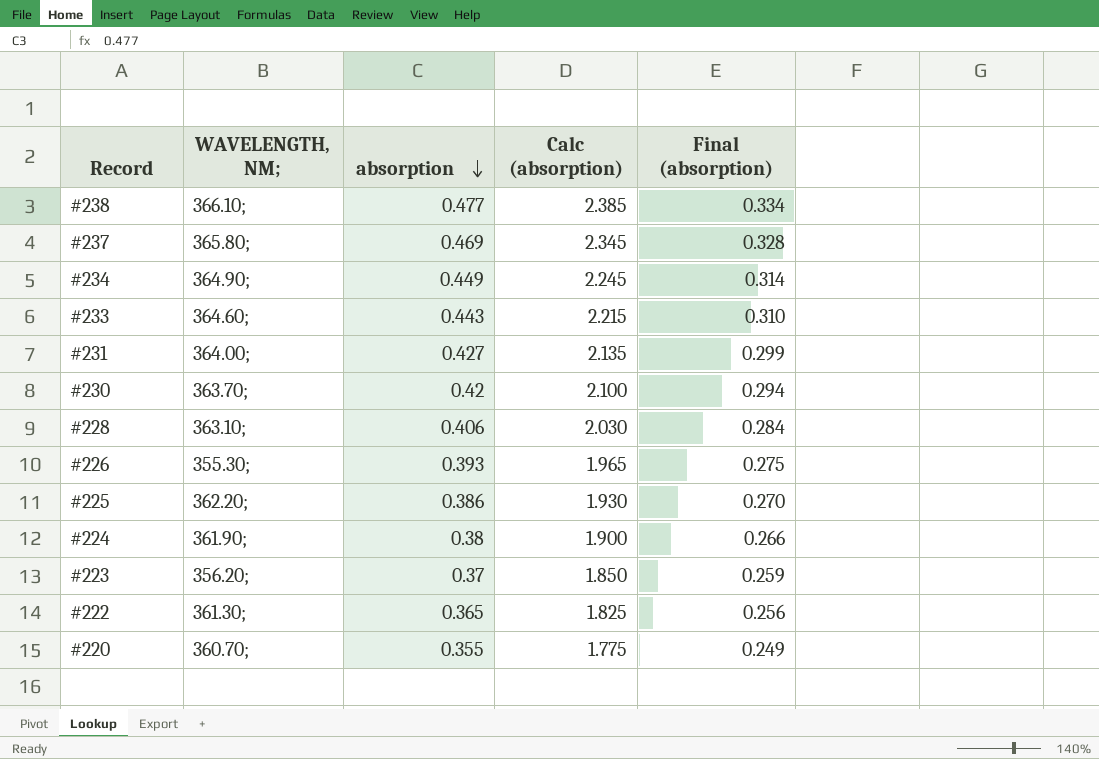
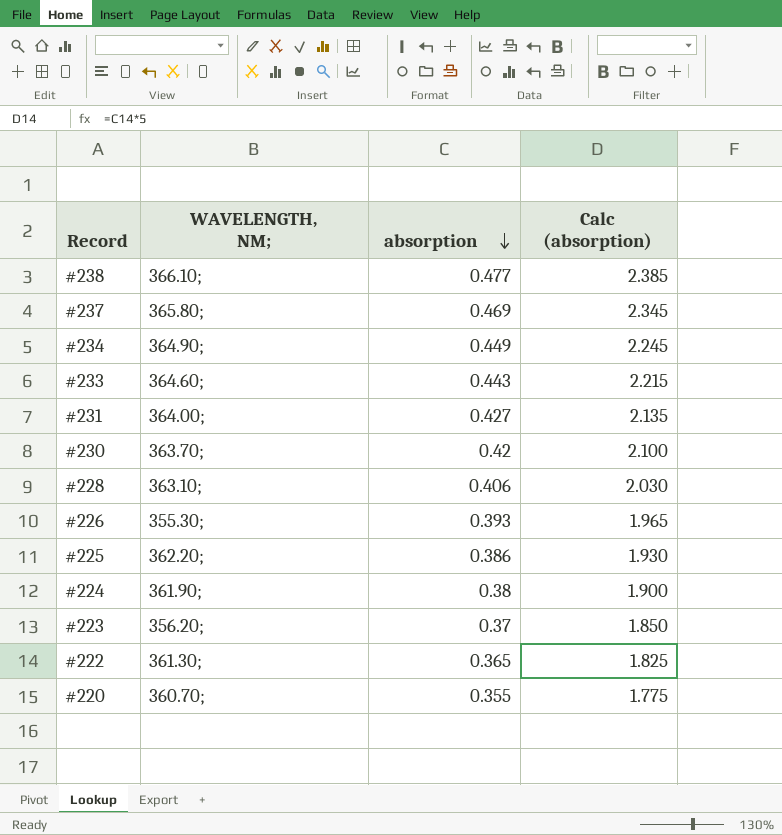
column Final (absorption) | formula: [absorption] * 0.7 -> none

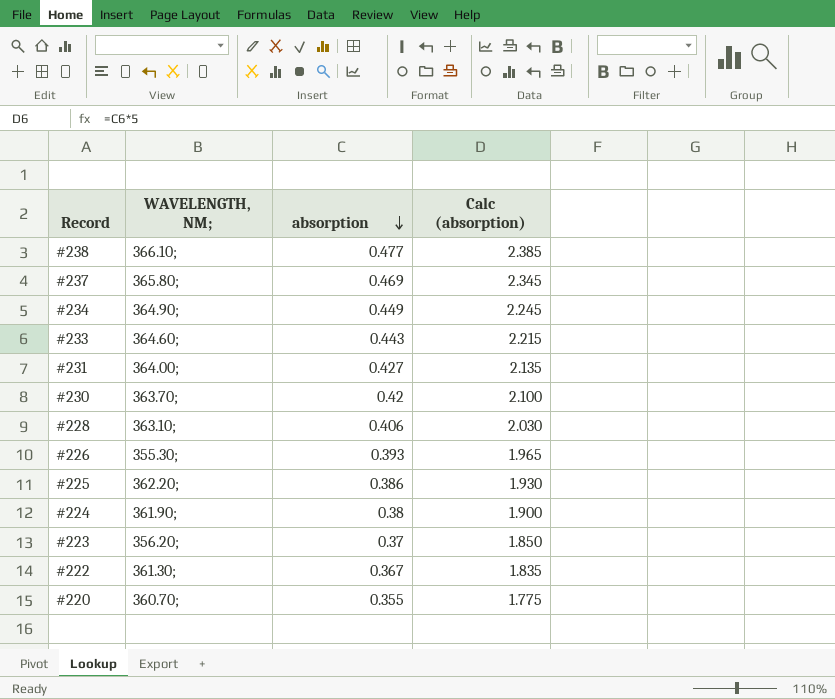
#222 | absorption: 0.365 -> 0.367
#222 | Calc (absorption): 1.825 -> 1.835

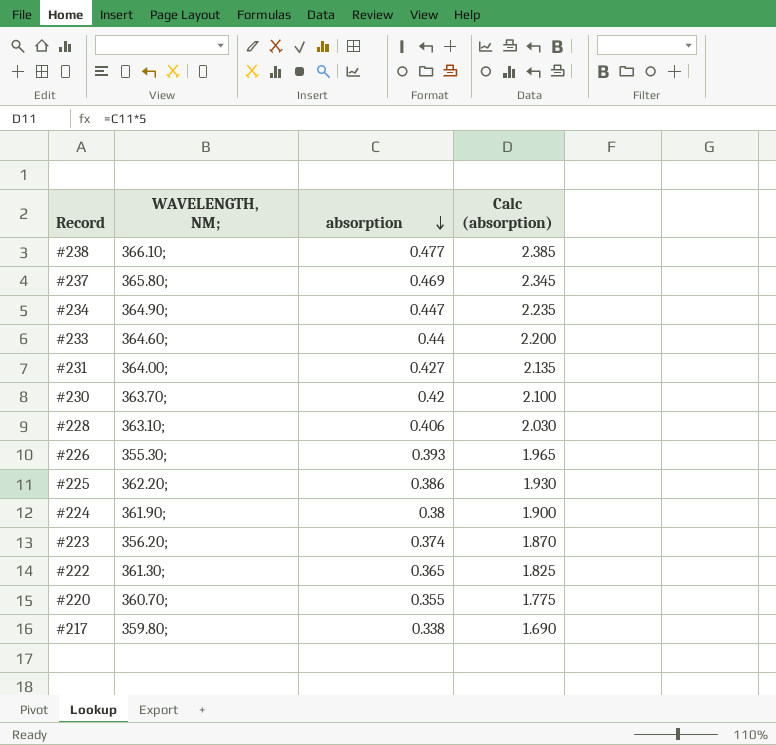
#234 | absorption: 0.449 -> 0.447
#234 | Calc (absorption): 2.245 -> 2.235
#233 | absorption: 0.443 -> 0.44
#233 | Calc (absorption): 2.215 -> 2.200
#223 | absorption: 0.37 -> 0.374
#223 | Calc (absorption): 1.850 -> 1.870
#222 | absorption: 0.367 -> 0.365
#222 | Calc (absorption): 1.835 -> 1.825
row #217: none -> 359.80; | 0.338 | 1.690

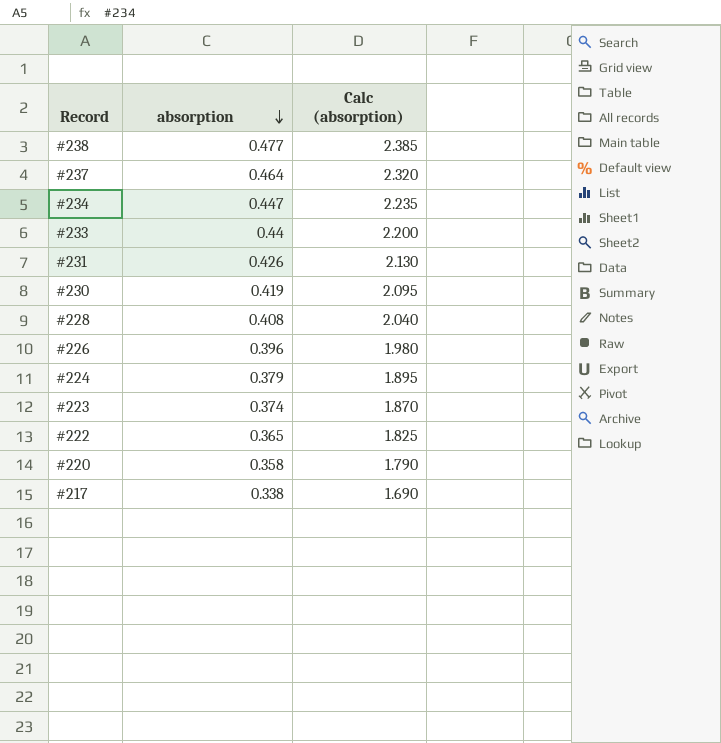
column WAVELENGTH, NM; | position: 2 -> none
row #225: 362.20; | 0.386 | 1.930 -> none
#237 | absorption: 0.469 -> 0.464
#237 | Calc (absorption): 2.345 -> 2.320
#231 | absorption: 0.427 -> 0.426
#231 | Calc (absorption): 2.135 -> 2.130
#230 | absorption: 0.42 -> 0.419
#230 | Calc (absorption): 2.100 -> 2.095
#228 | absorption: 0.406 -> 0.408
#228 | Calc (absorption): 2.030 -> 2.040
#226 | absorption: 0.393 -> 0.396
#226 | Calc (absorption): 1.965 -> 1.980
#224 | absorption: 0.38 -> 0.379
#224 | Calc (absorption): 1.900 -> 1.895
#220 | absorption: 0.355 -> 0.358
#220 | Calc (absorption): 1.775 -> 1.790

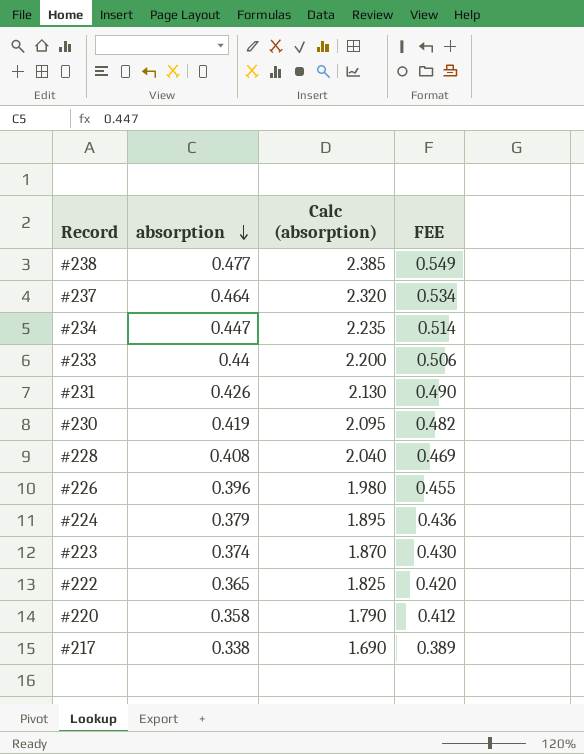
column FEE | formula: none -> [absorption] * 1.15

